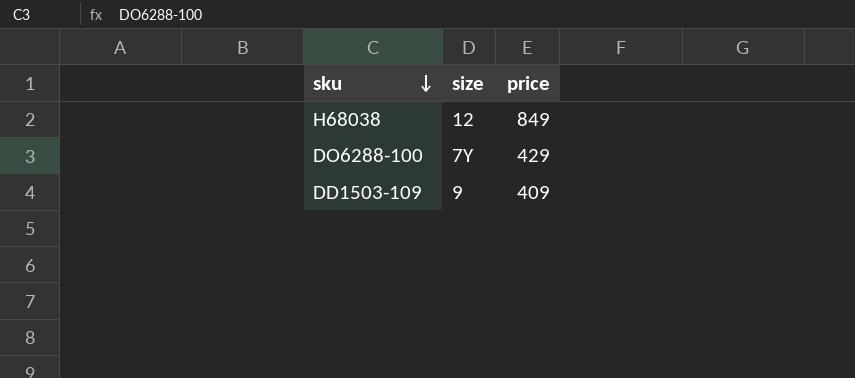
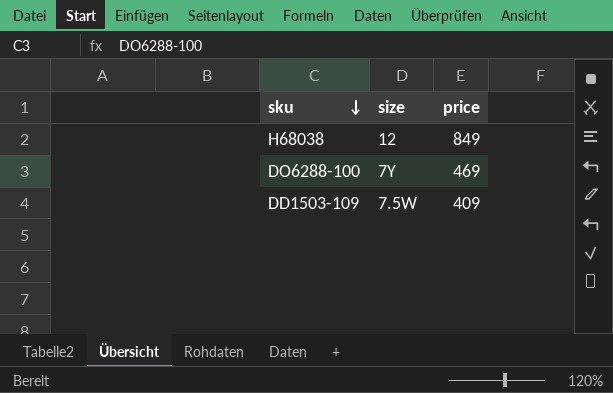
DO6288-100 | price: 429 -> 469
DD1503-109 | size: 9 -> 7.5W

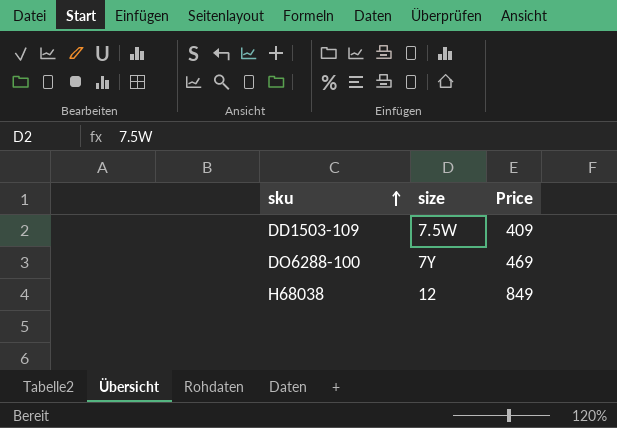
row order: sku descending -> sku ascending
column name: price -> Price

